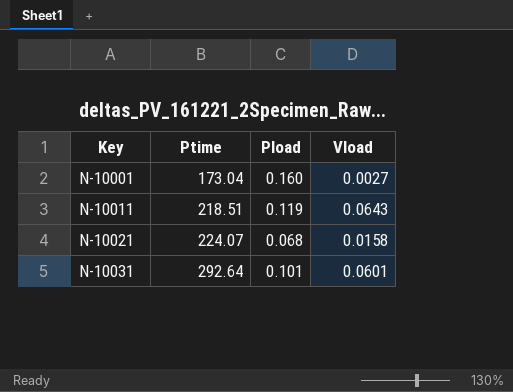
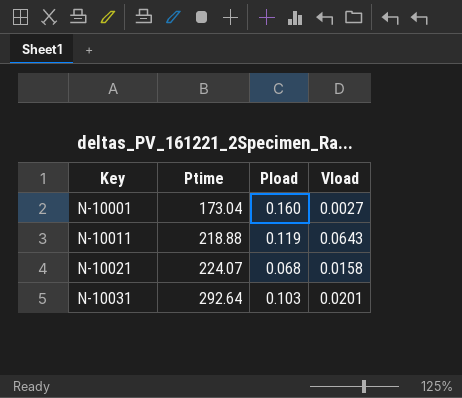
N-10011 | Ptime: 218.51 -> 218.88
N-10031 | Pload: 0.101 -> 0.103
N-10031 | Vload: 0.0601 -> 0.0201

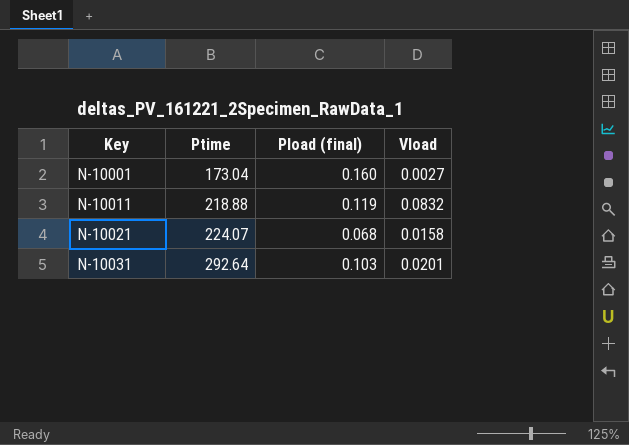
column name: Pload -> Pload (final)
N-10011 | Vload: 0.0643 -> 0.0832

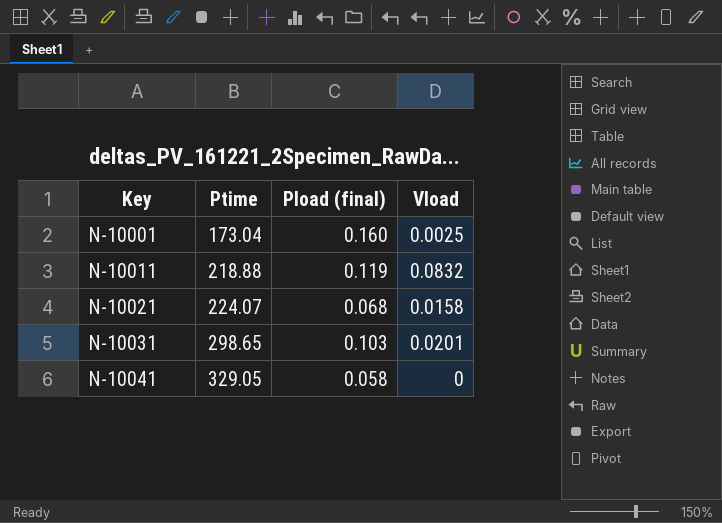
N-10001 | Vload: 0.0027 -> 0.0025
N-10031 | Ptime: 292.64 -> 298.65
row N-10041: none -> 329.05 | 0.058 | 0

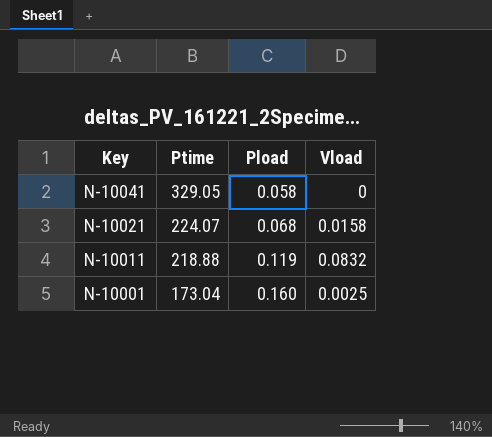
row order: Key ascending -> Key descending
column name: Pload (final) -> Pload
row N-10031: 298.65 | 0.103 | 0.0201 -> none

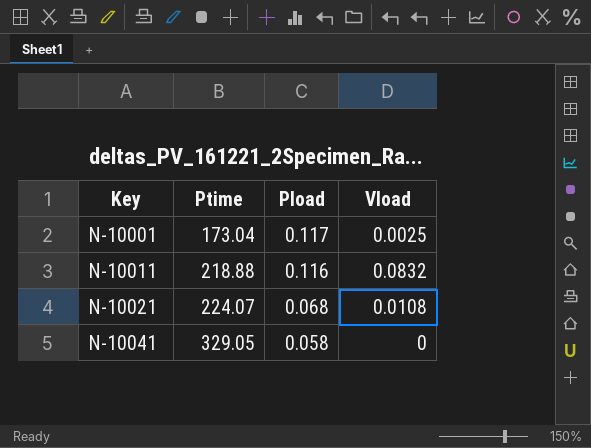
row order: Key descending -> Key ascending
N-10001 | Pload: 0.160 -> 0.117
N-10011 | Pload: 0.119 -> 0.116
N-10021 | Vload: 0.0158 -> 0.0108

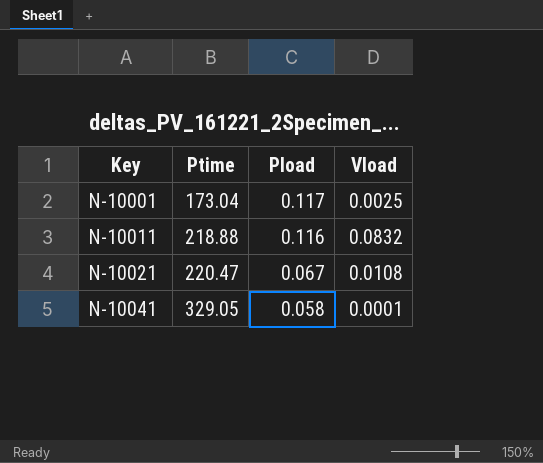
N-10021 | Ptime: 224.07 -> 220.47
N-10021 | Pload: 0.068 -> 0.067
N-10041 | Vload: 0 -> 0.0001

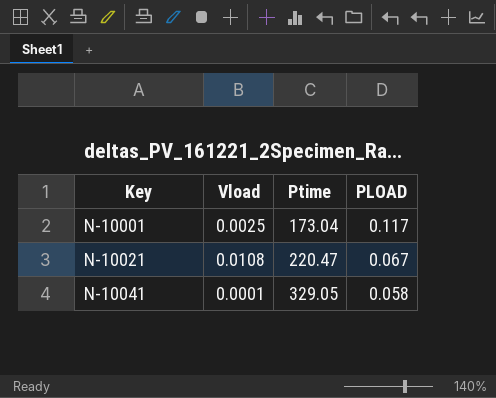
column Vload | position: 4 -> 2
column name: Pload -> PLOAD
row N-10011: 218.88 | 0.116 | 0.0832 -> none

